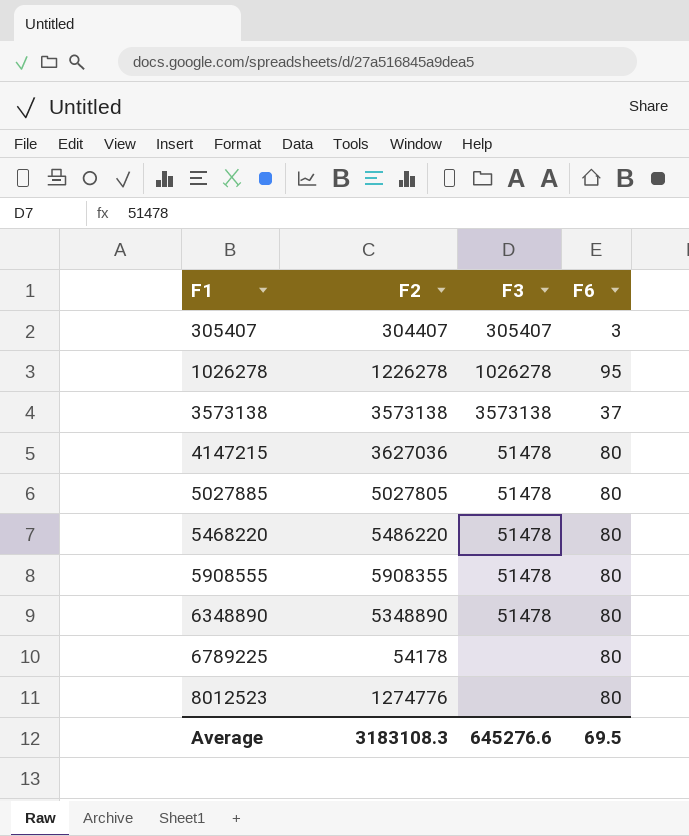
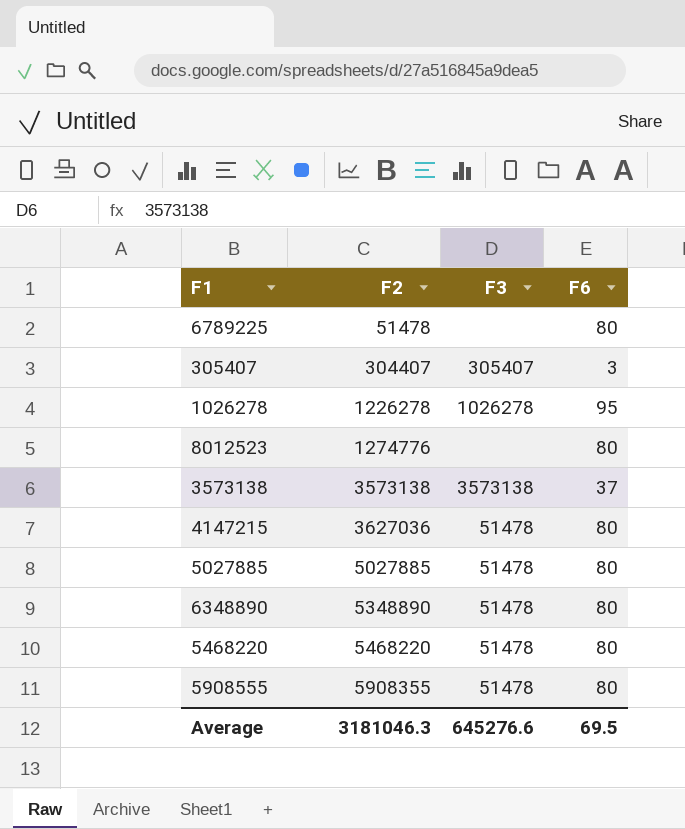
row order: F1 ascending -> F2 ascending
6789225 | F2: 54178 -> 51478
5027885 | F2: 5027805 -> 5027885
5468220 | F2: 5486220 -> 5468220
Average | F2: 3183108.3 -> 3181046.3

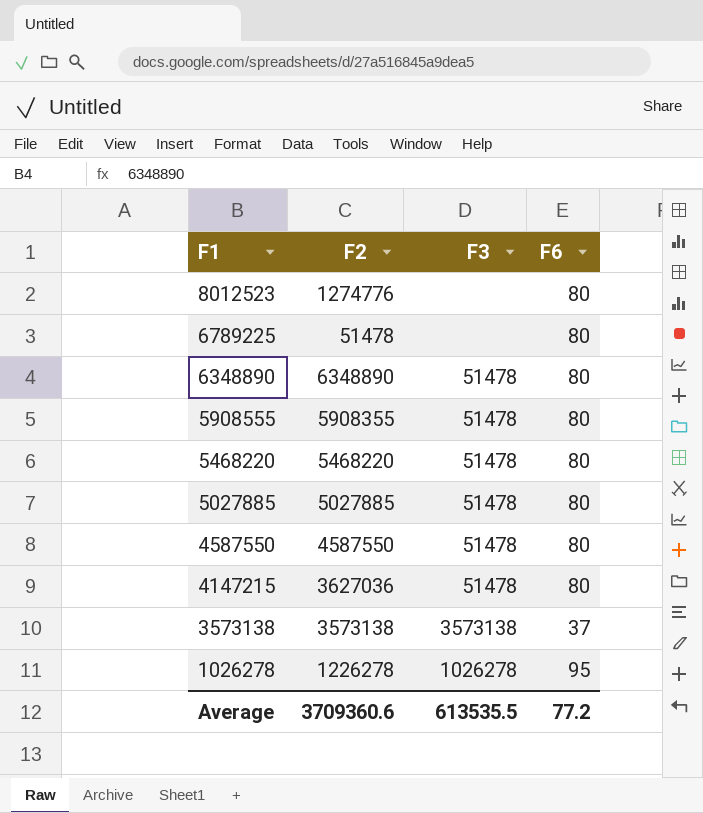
row order: F2 ascending -> F1 descending
row 305407: 304407 | 305407 | 3 -> none
6348890 | F2: 5348890 -> 6348890
row 4587550: none -> 4587550 | 51478 | 80
Average | F2: 3181046.3 -> 3709360.6
Average | F3: 645276.6 -> 613535.5
Average | F6: 69.5 -> 77.2

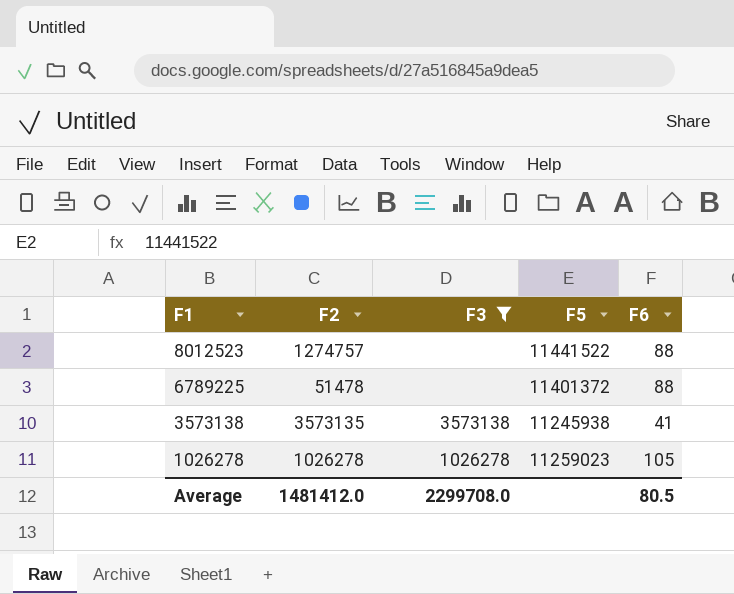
filter: none -> F3 != 51478
column F5 | position: none -> 4
8012523 | F2: 1274776 -> 1274757
8012523 | F6: 80 -> 88
6789225 | F6: 80 -> 88
3573138 | F2: 3573138 -> 3573135
3573138 | F6: 37 -> 41
1026278 | F2: 1226278 -> 1026278
1026278 | F6: 95 -> 105
Average | F2: 3709360.6 -> 1481412.0
Average | F3: 613535.5 -> 2299708.0
Average | F6: 77.2 -> 80.5

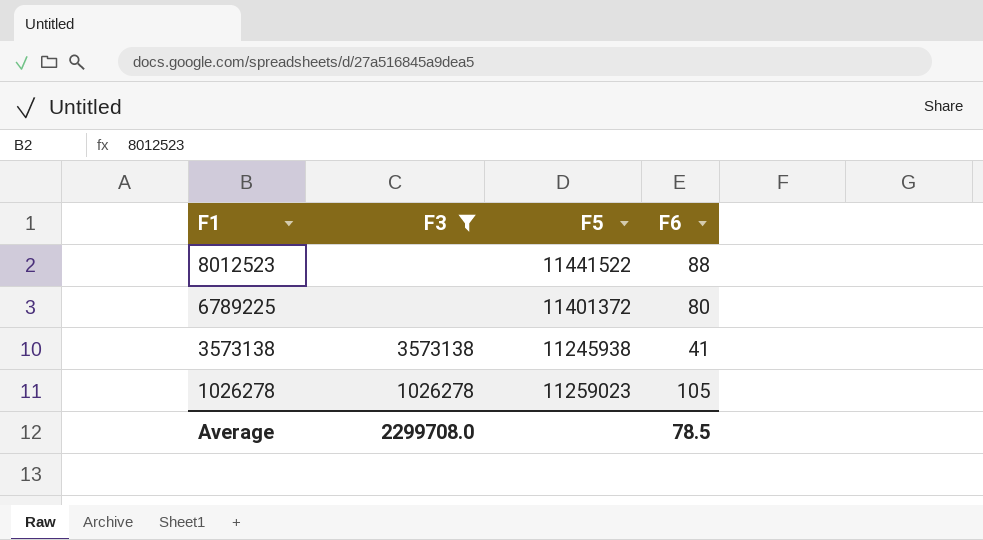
column F2 | position: 2 -> none
6789225 | F6: 88 -> 80
Average | F6: 80.5 -> 78.5

